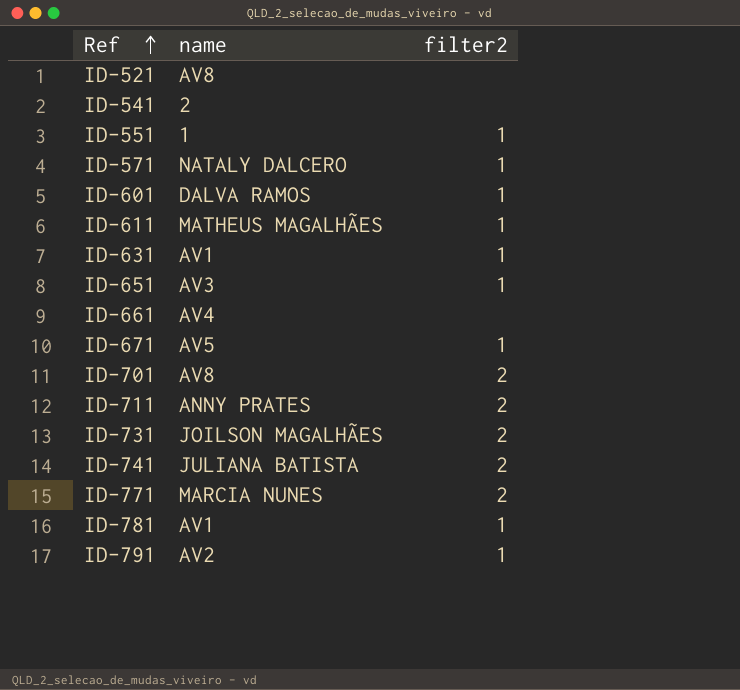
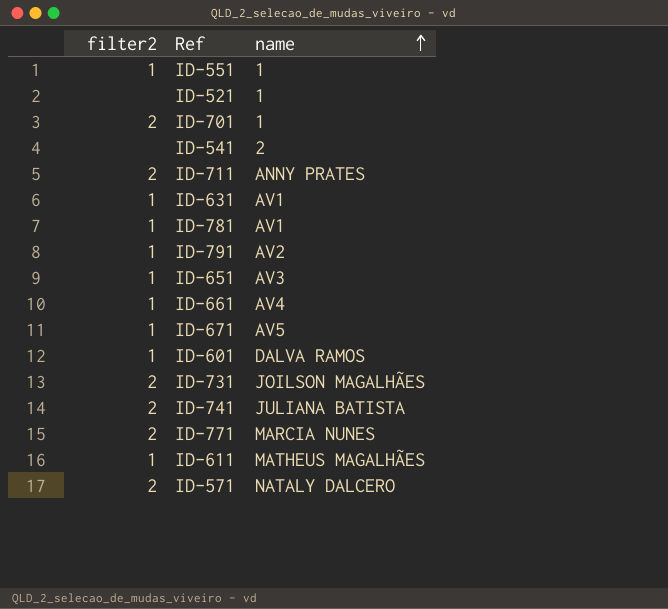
row order: Ref ascending -> name ascending
column filter2 | position: 3 -> 1
ID-521 | name: AV8 -> 1
ID-701 | name: AV8 -> 1
ID-661 | filter2: none -> 1
ID-571 | filter2: 1 -> 2

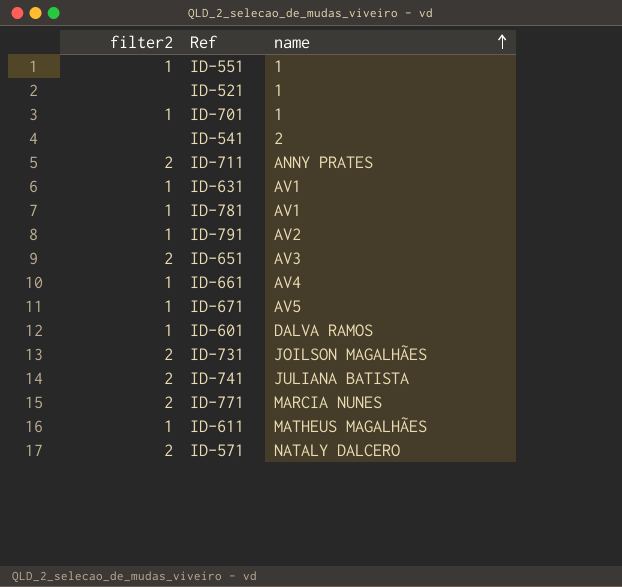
ID-701 | filter2: 2 -> 1
ID-651 | filter2: 1 -> 2

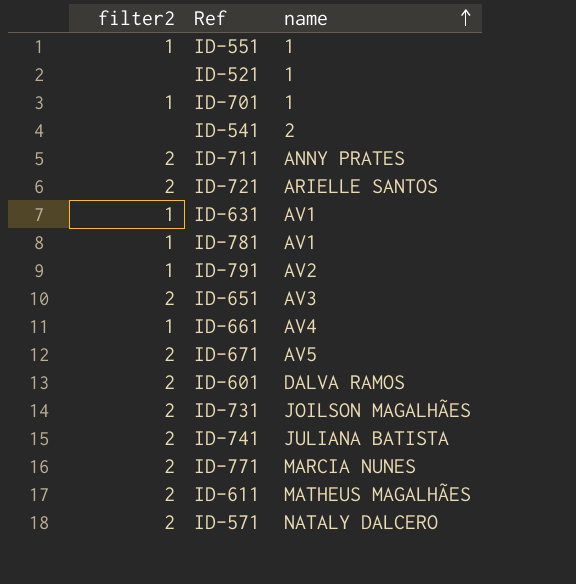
row ID-721: none -> 2 | ARIELLE SANTOS
ID-671 | filter2: 1 -> 2
ID-601 | filter2: 1 -> 2
ID-611 | filter2: 1 -> 2

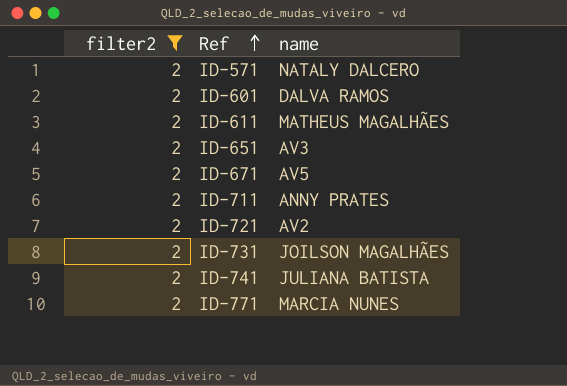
filter: none -> filter2 = 2
row order: name ascending -> Ref ascending
ID-721 | name: ARIELLE SANTOS -> AV2

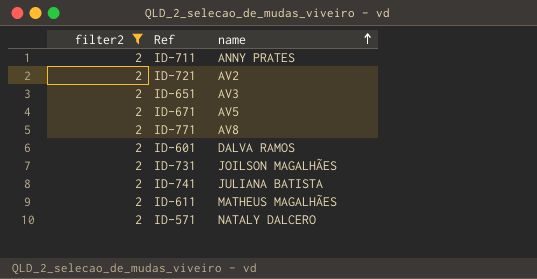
row order: Ref ascending -> name ascending
ID-771 | name: MARCIA NUNES -> AV8

